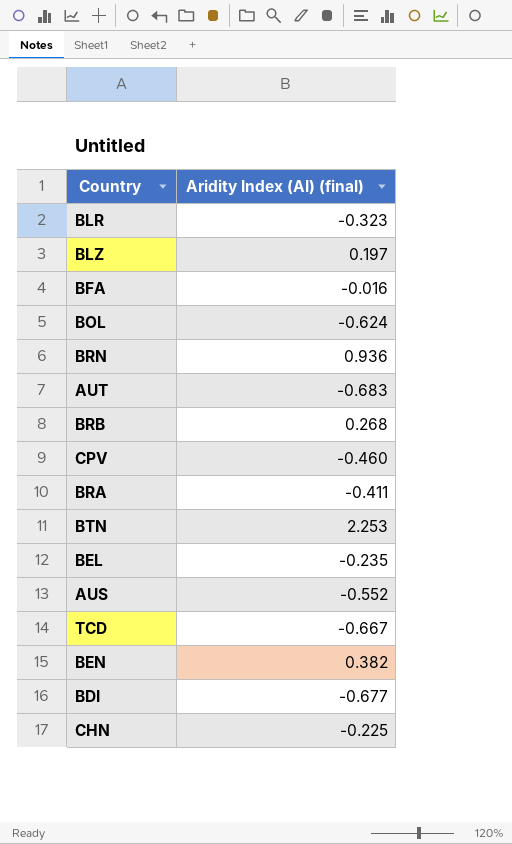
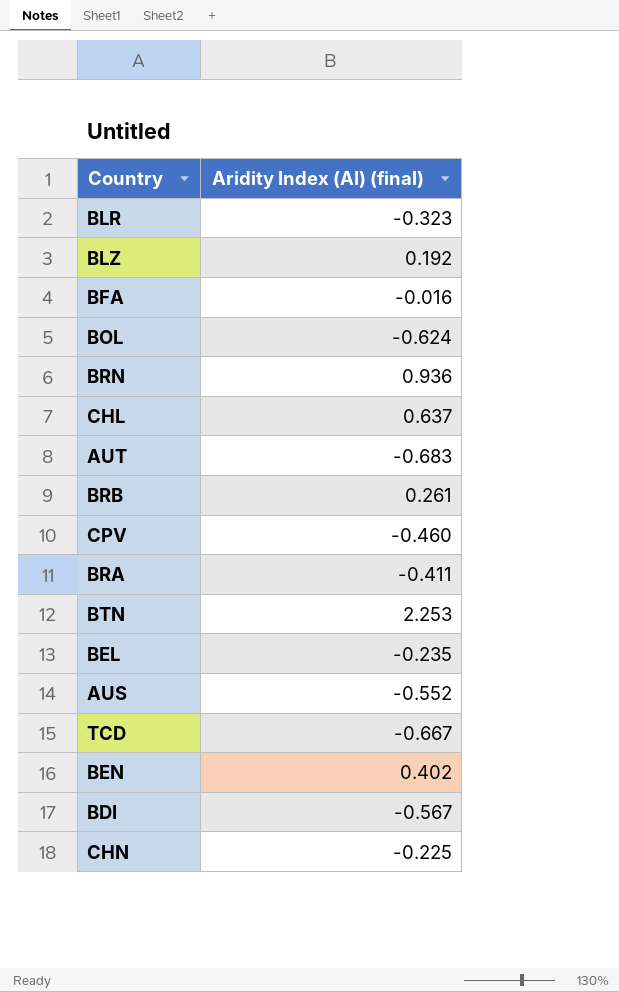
BLZ | Aridity Index (AI) (final): 0.197 -> 0.192
row CHL: none -> 0.637
BRB | Aridity Index (AI) (final): 0.268 -> 0.261
BEN | Aridity Index (AI) (final): 0.382 -> 0.402
BDI | Aridity Index (AI) (final): -0.677 -> -0.567

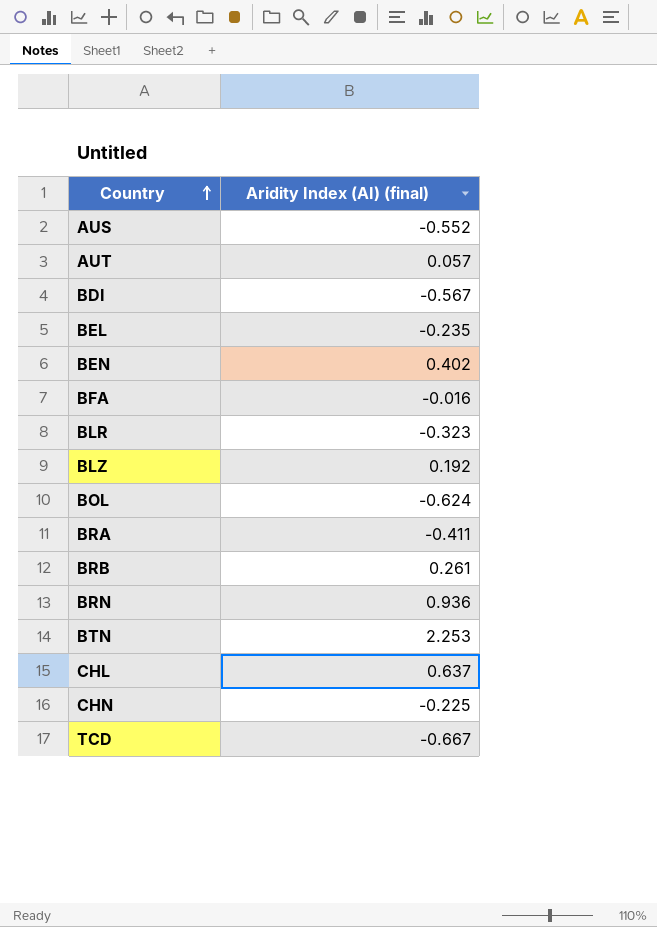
row order: none -> Country ascending
row CPV: -0.460 -> none
AUT | Aridity Index (AI) (final): -0.683 -> 0.057

